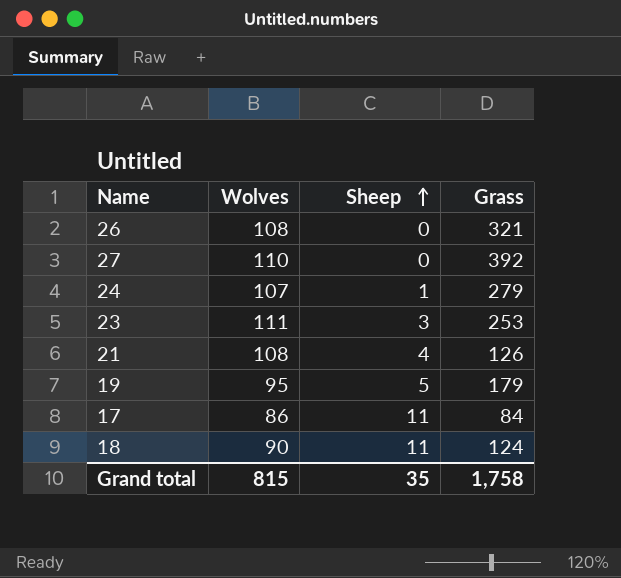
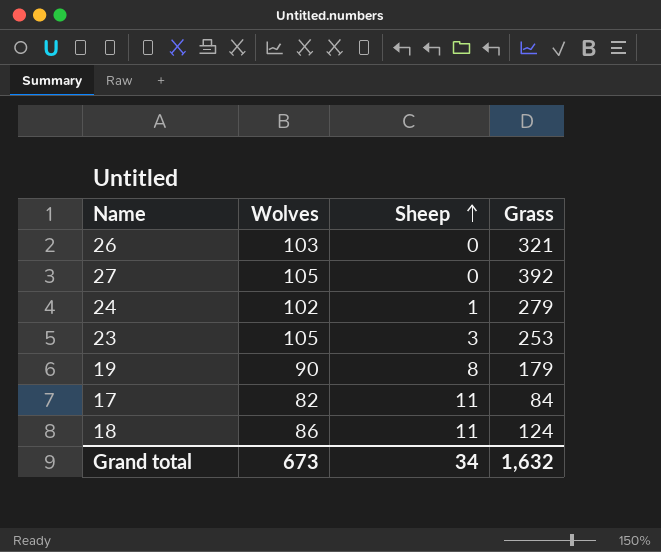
row 21: 108 | 4 | 126 -> none
26 | Wolves: 108 -> 103
27 | Wolves: 110 -> 105
24 | Wolves: 107 -> 102
23 | Wolves: 111 -> 105
19 | Wolves: 95 -> 90
19 | Sheep: 5 -> 8
17 | Wolves: 86 -> 82
18 | Wolves: 90 -> 86
Grand total | Wolves: 815 -> 673
Grand total | Sheep: 35 -> 34
Grand total | Grass: 1,758 -> 1,632

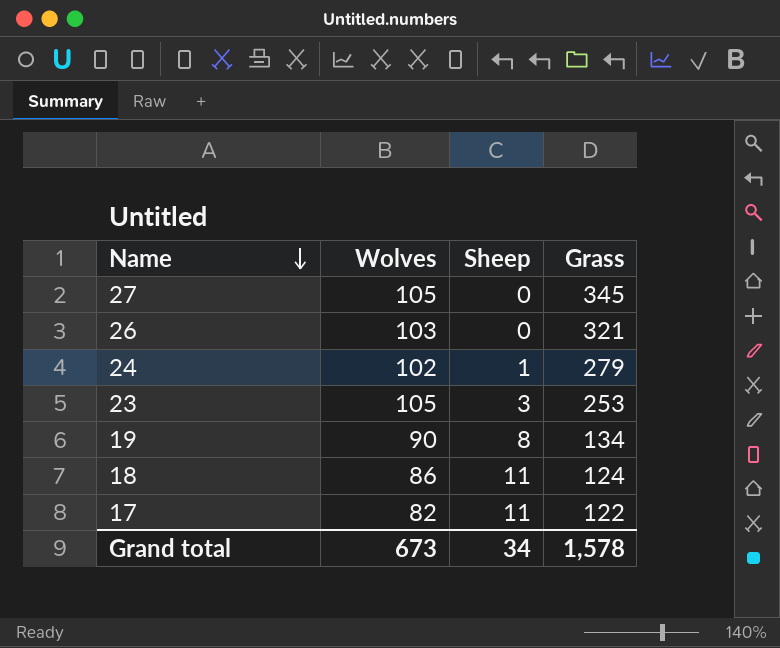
row order: Sheep ascending -> Name descending
27 | Grass: 392 -> 345
19 | Grass: 179 -> 134
17 | Grass: 84 -> 122
Grand total | Grass: 1,632 -> 1,578

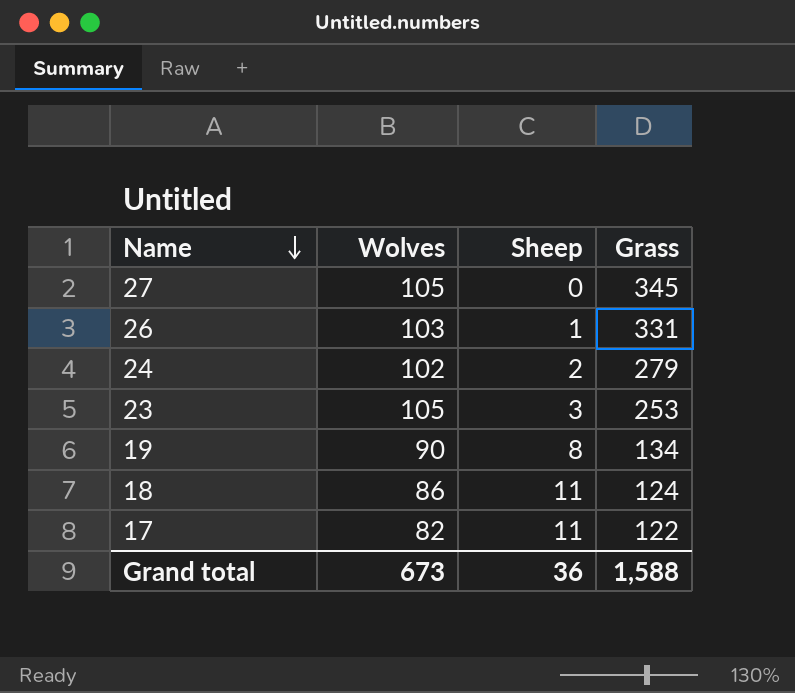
26 | Sheep: 0 -> 1
26 | Grass: 321 -> 331
24 | Sheep: 1 -> 2
Grand total | Sheep: 34 -> 36
Grand total | Grass: 1,578 -> 1,588

